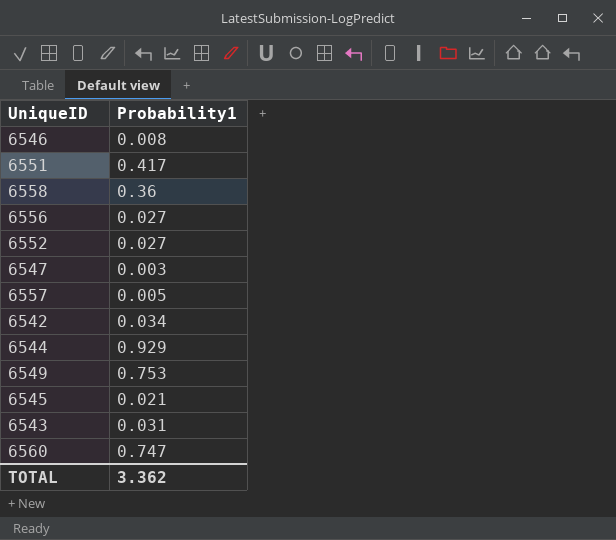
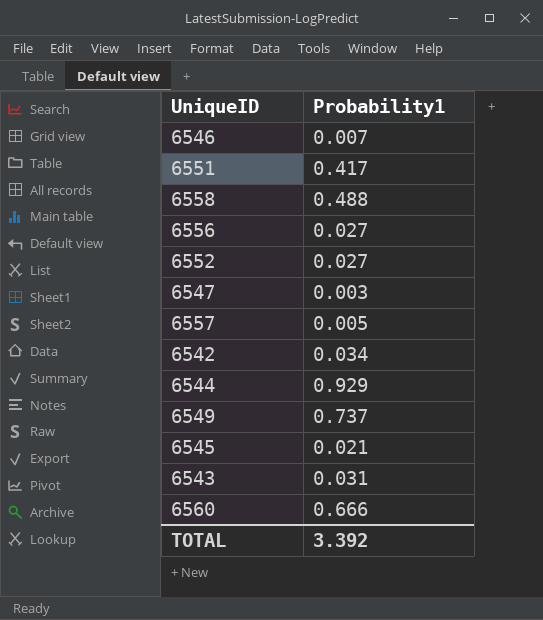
6546 | Probability1: 0.008 -> 0.007
6558 | Probability1: 0.36 -> 0.488
6549 | Probability1: 0.753 -> 0.737
6560 | Probability1: 0.747 -> 0.666
TOTAL | Probability1: 3.362 -> 3.392

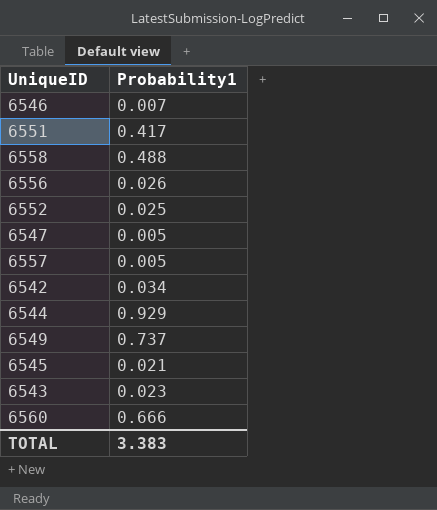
6556 | Probability1: 0.027 -> 0.026
6552 | Probability1: 0.027 -> 0.025
6547 | Probability1: 0.003 -> 0.005
6543 | Probability1: 0.031 -> 0.023
TOTAL | Probability1: 3.392 -> 3.383

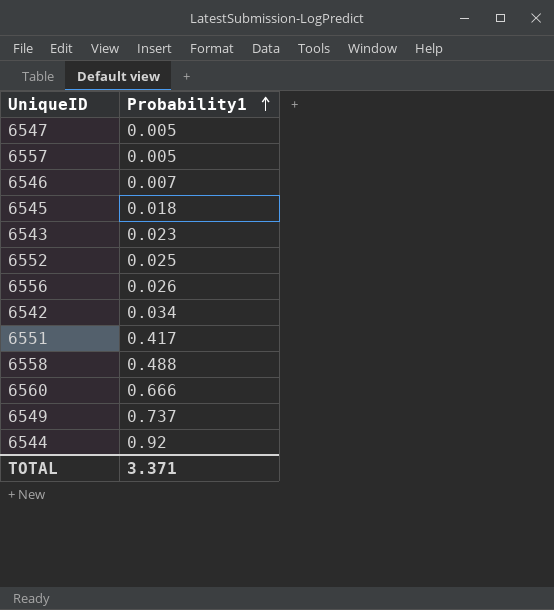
row order: none -> Probability1 ascending
6545 | Probability1: 0.021 -> 0.018
6544 | Probability1: 0.929 -> 0.92
TOTAL | Probability1: 3.383 -> 3.371

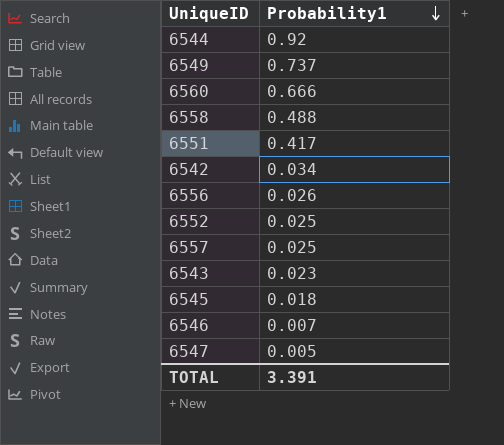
row order: Probability1 ascending -> Probability1 descending
6557 | Probability1: 0.005 -> 0.025
TOTAL | Probability1: 3.371 -> 3.391

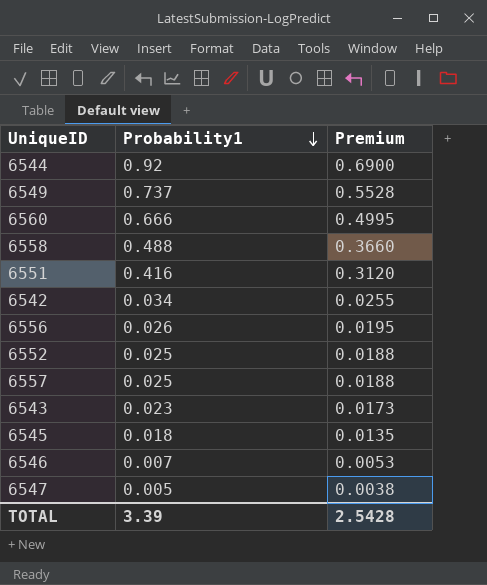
column Premium | formula: none -> [Probability1] * 0.75
6551 | Probability1: 0.417 -> 0.416
TOTAL | Probability1: 3.391 -> 3.39

